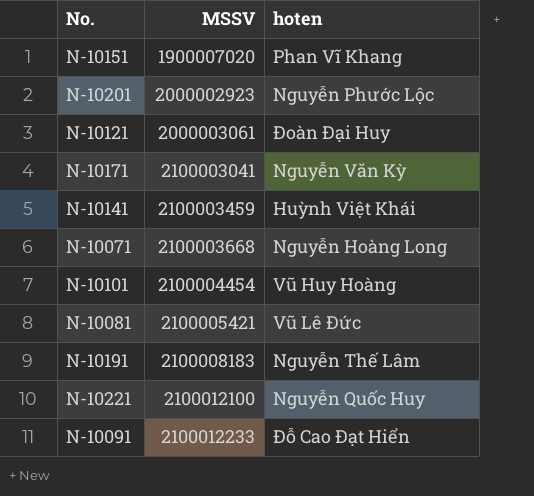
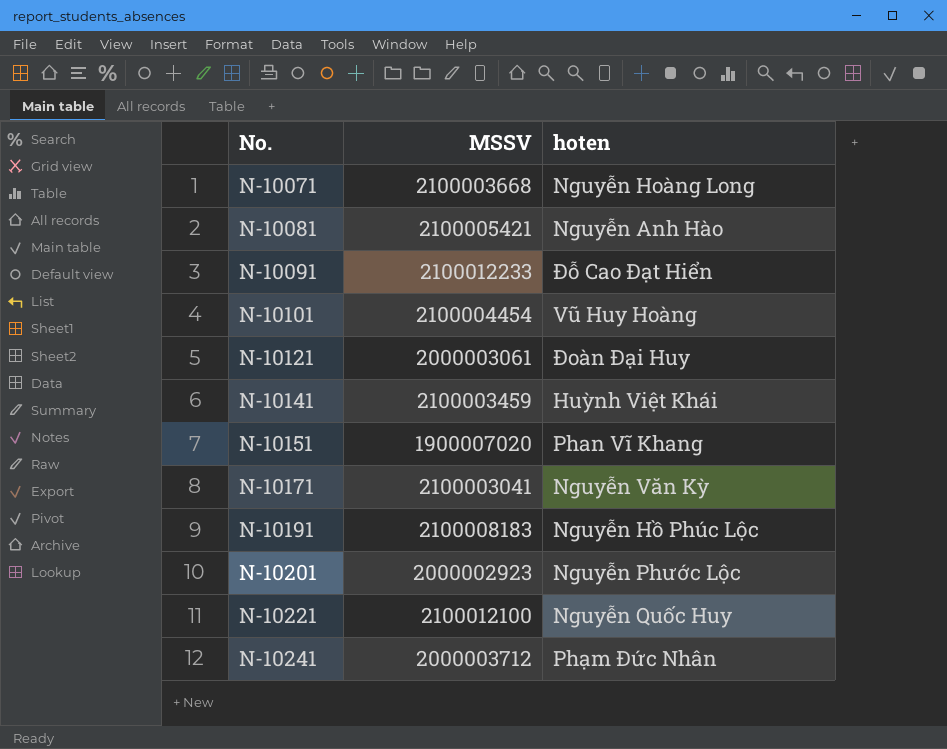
row order: MSSV ascending -> No. ascending
N-10081 | hoten: Vũ Lê Đức -> Nguyễn Anh Hào
N-10191 | hoten: Nguyễn Thế Lâm -> Nguyễn Hồ Phúc Lộc
row N-10241: none -> 2000003712 | Phạm Đức Nhân

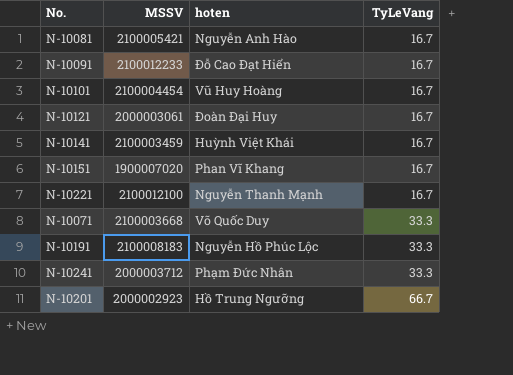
row order: No. ascending -> TyLeVang ascending
column TyLeVang | position: none -> 4
row N-10171: 2100003041 | Nguyễn Văn Kỳ -> none
N-10221 | hoten: Nguyễn Quốc Huy -> Nguyễn Thanh Mạnh
N-10071 | hoten: Nguyễn Hoàng Long -> Võ Quốc Duy
N-10201 | hoten: Nguyễn Phước Lộc -> Hồ Trung Ngưỡng

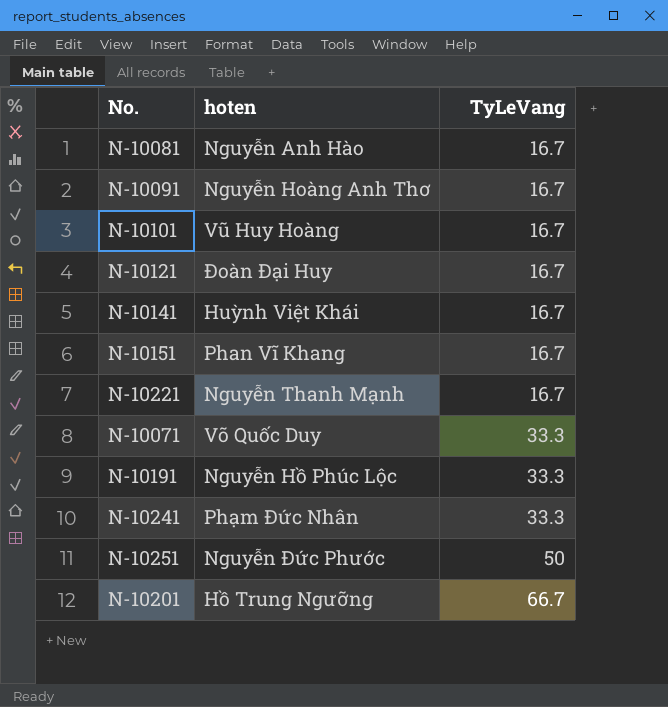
column MSSV | position: 2 -> none
N-10091 | hoten: Đỗ Cao Đạt Hiển -> Nguyễn Hoàng Anh Thơ
row N-10251: none -> Nguyễn Đức Phước | 50

